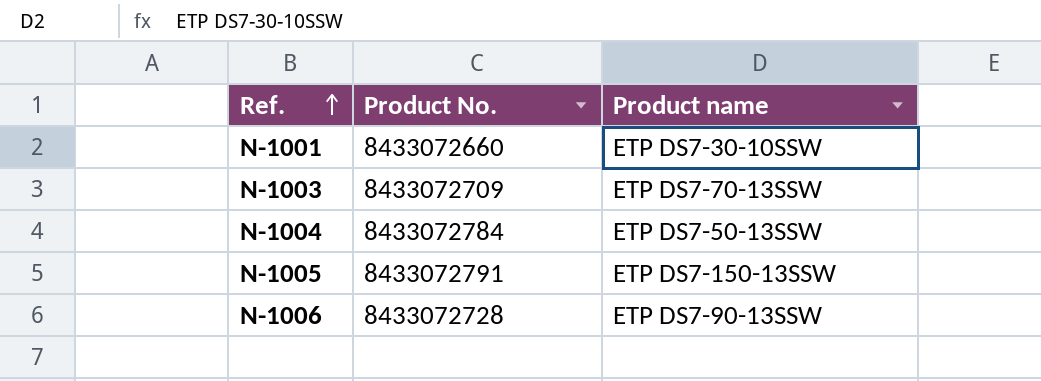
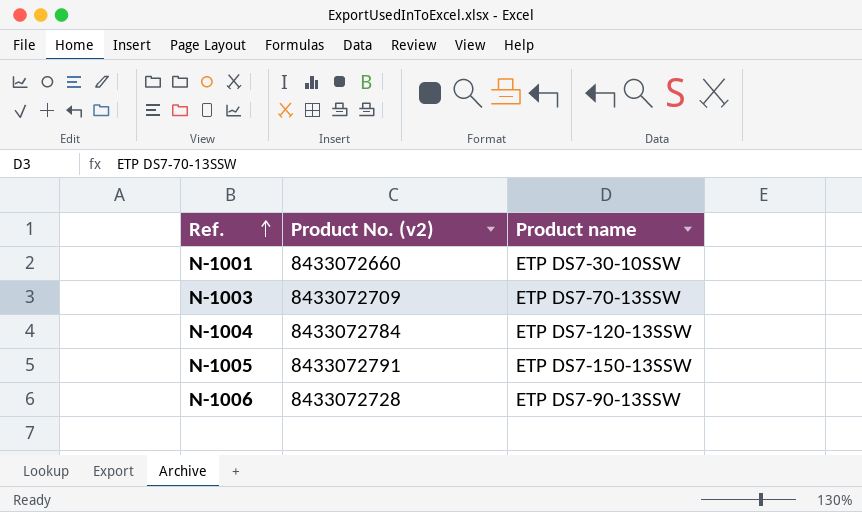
column name: Product No. -> Product No. (v2)
N-1004 | Product name: ETP DS7-50-13SSW -> ETP DS7-120-13SSW

